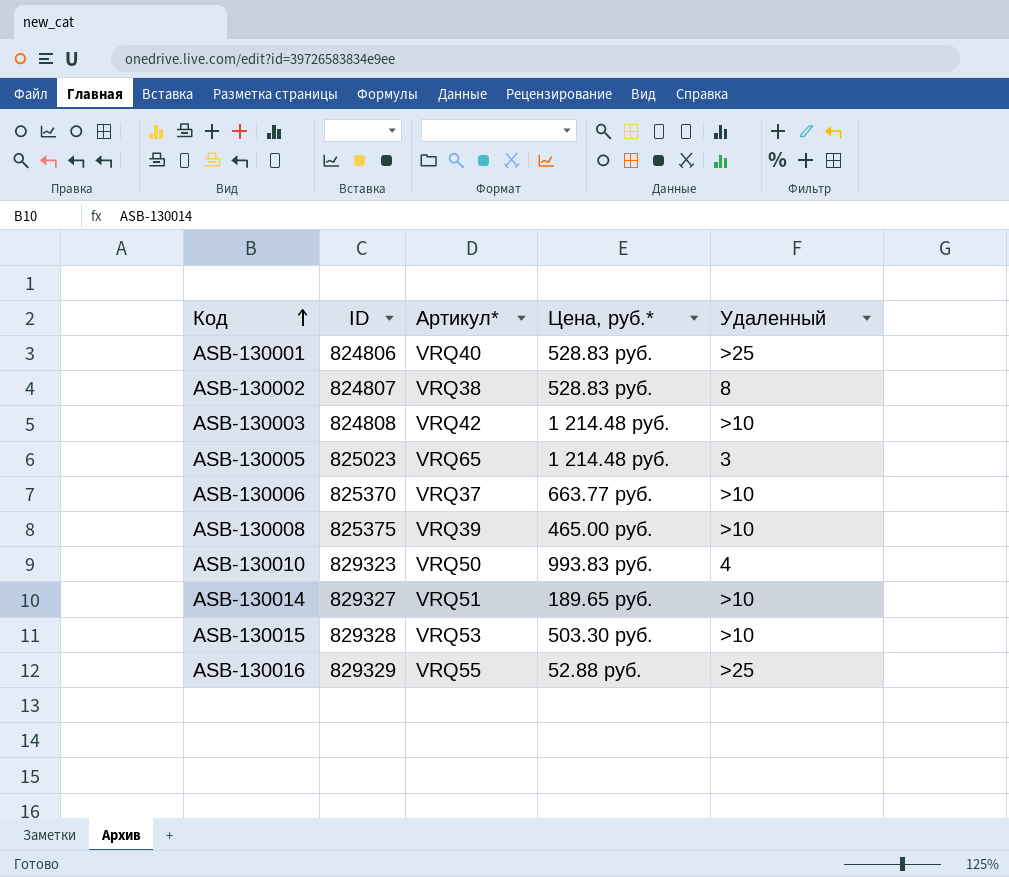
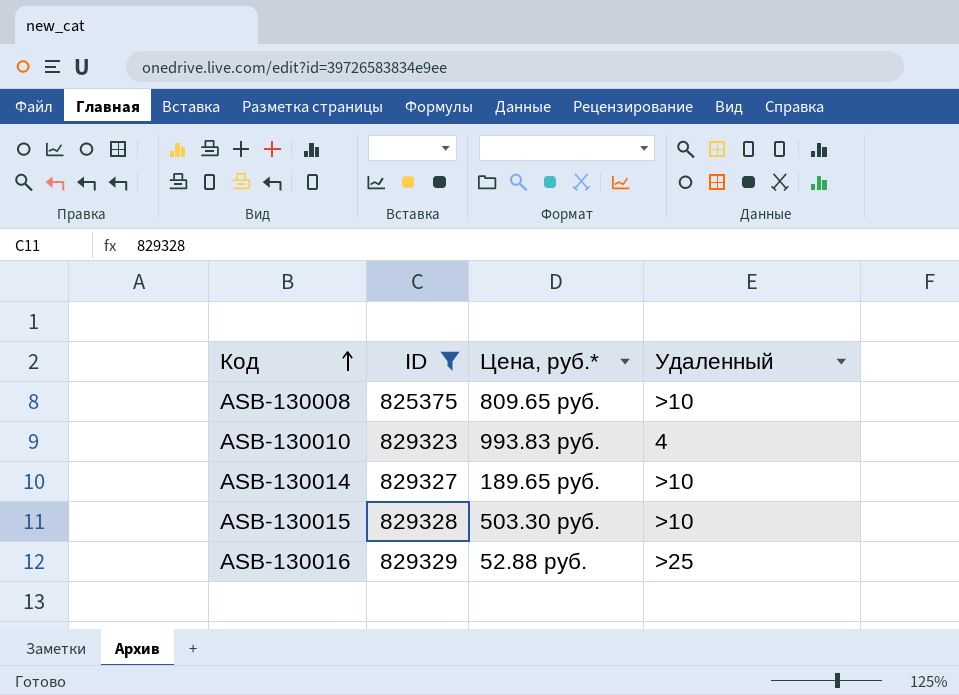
filter: none -> ID >= 825375
column Артикул* | position: 3 -> none
ASB-130008 | Цена, руб.*: 465.00 руб. -> 809.65 руб.

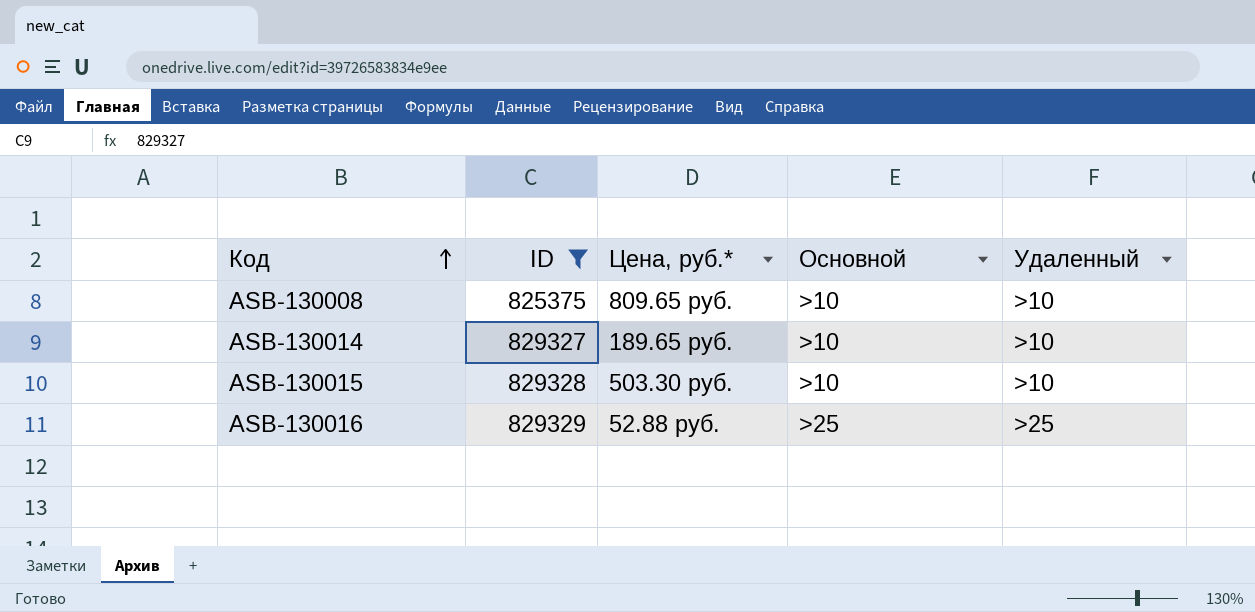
column Основной | position: none -> 4
row ASB-130010: 829323 | 993.83 руб. | 4 -> none

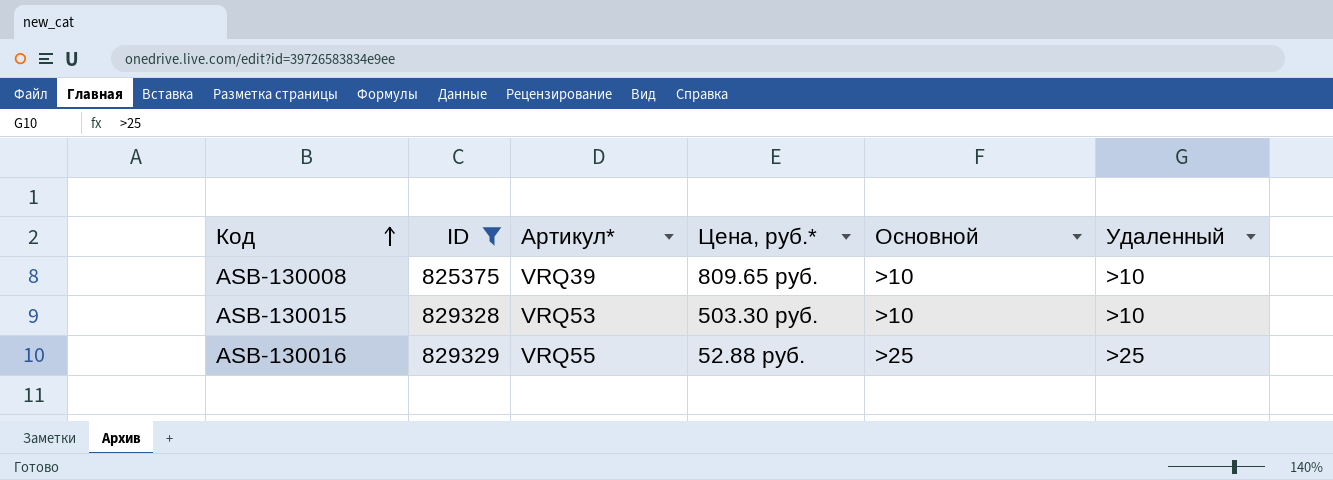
column Артикул* | position: none -> 3
row ASB-130014: 829327 | 189.65 руб. | >10 | >10 -> none

